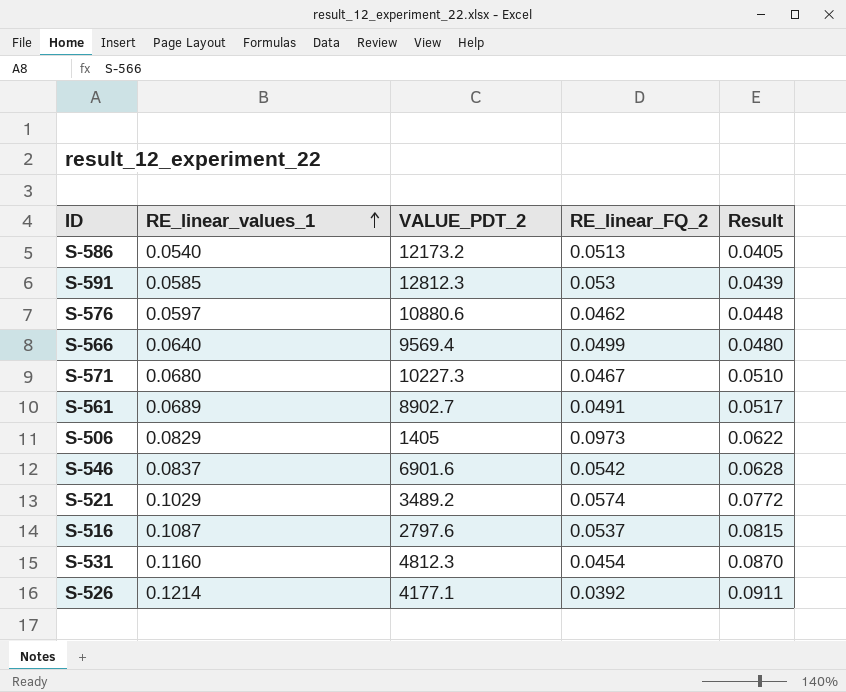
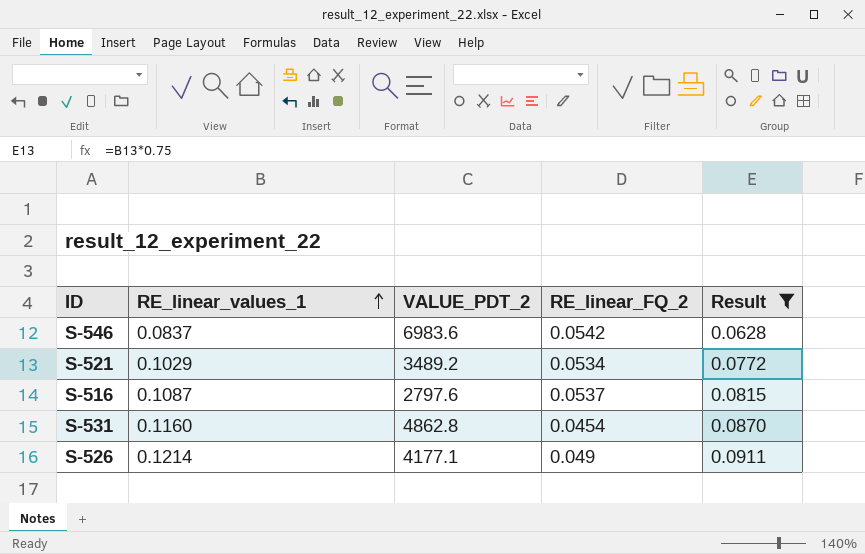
filter: none -> Result >= 0.0628
S-546 | VALUE_PDT_2: 6901.6 -> 6983.6
S-521 | RE_linear_FQ_2: 0.0574 -> 0.0534
S-531 | VALUE_PDT_2: 4812.3 -> 4862.8
S-526 | RE_linear_FQ_2: 0.0392 -> 0.049

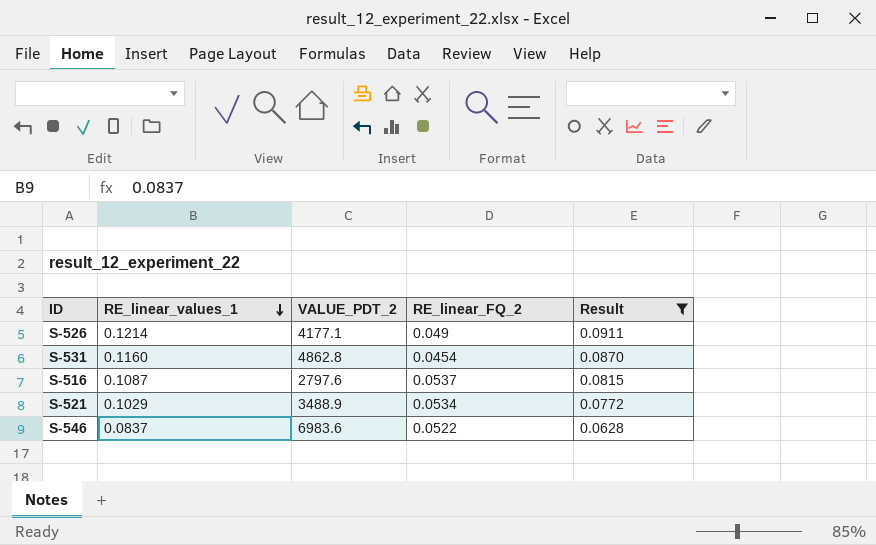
row order: RE_linear_values_1 ascending -> RE_linear_values_1 descending
S-521 | VALUE_PDT_2: 3489.2 -> 3488.9
S-546 | RE_linear_FQ_2: 0.0542 -> 0.0522

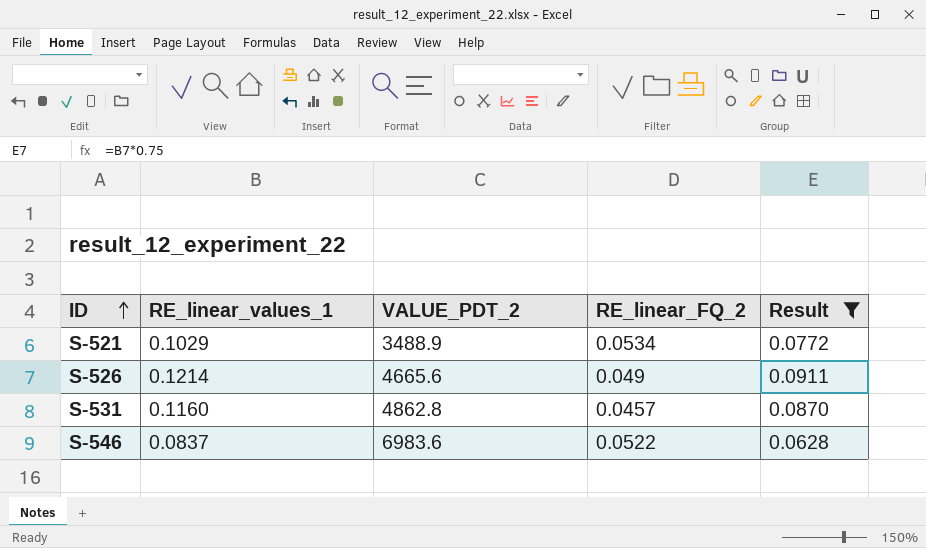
row order: RE_linear_values_1 descending -> ID ascending
row S-516: 0.1087 | 2797.6 | 0.0537 | 0.0815 -> none
S-526 | VALUE_PDT_2: 4177.1 -> 4665.6
S-531 | RE_linear_FQ_2: 0.0454 -> 0.0457

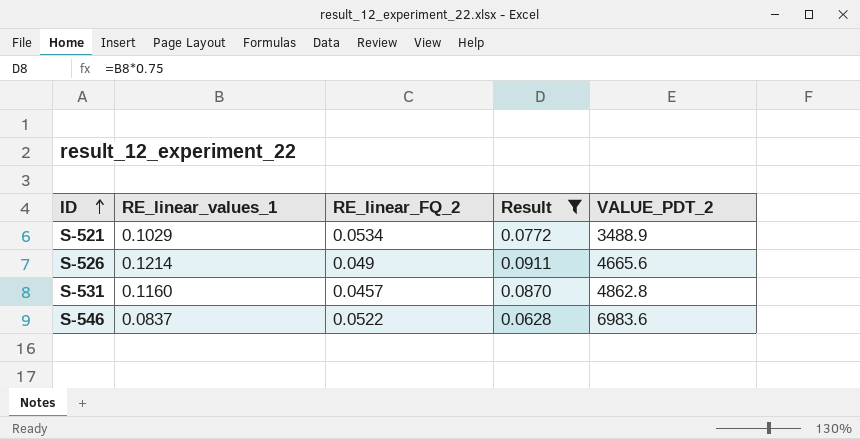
column VALUE_PDT_2 | position: 3 -> 5

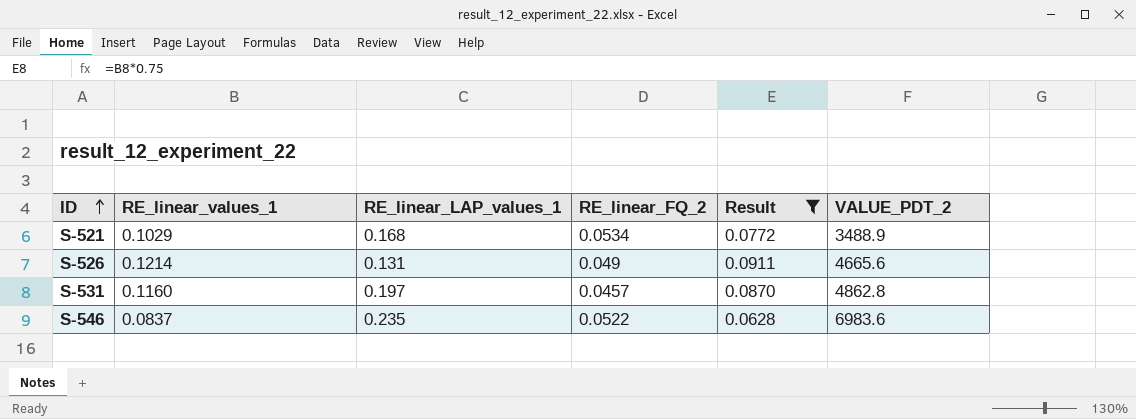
column RE_linear_LAP_values_1 | position: none -> 3

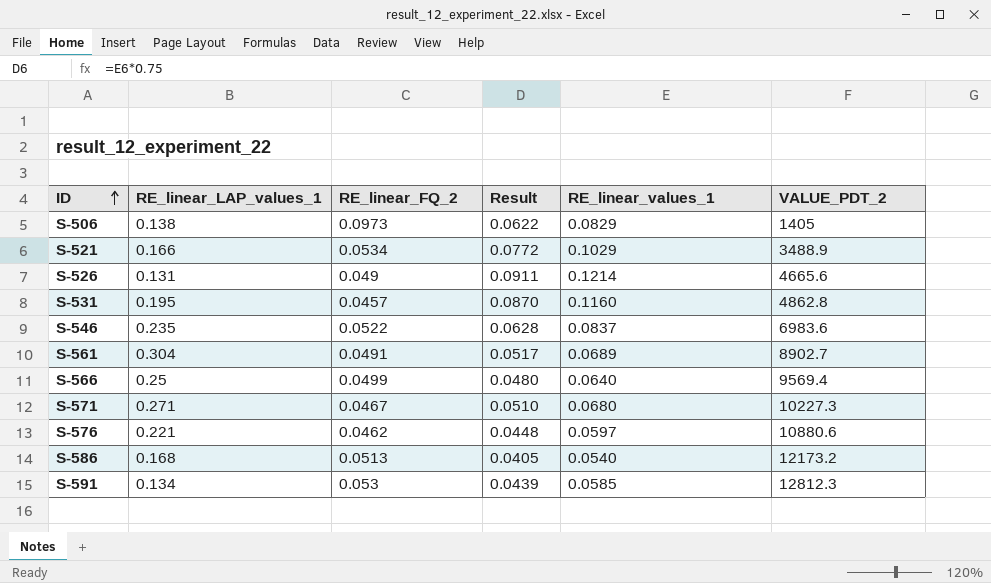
filter: Result >= 0.0628 -> none
column RE_linear_values_1 | position: 2 -> 5
S-521 | RE_linear_LAP_values_1: 0.168 -> 0.166
S-531 | RE_linear_LAP_values_1: 0.197 -> 0.195

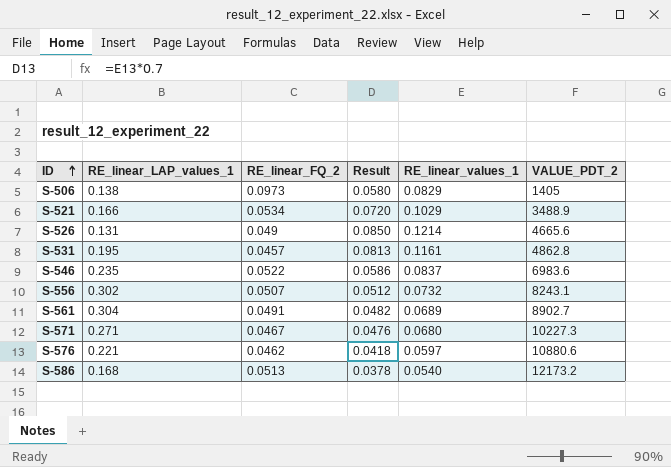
column Result | formula: [RE_linear_values_1] * 0.75 -> [RE_linear_values_1] * 0.7
row S-566: 0.25 | 0.0499 | 0.0480 | 0.0640 | 9569.4 -> none
row S-591: 0.134 | 0.053 | 0.0439 | 0.0585 | 12812.3 -> none
S-531 | RE_linear_values_1: 0.1160 -> 0.1161
row S-556: none -> 0.302 | 0.0507 | 0.0512 | 0.0732 | 8243.1

